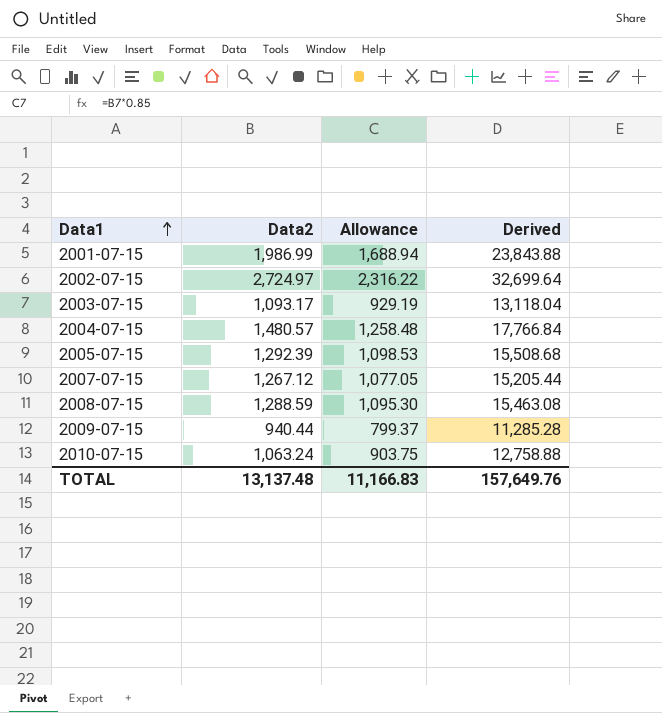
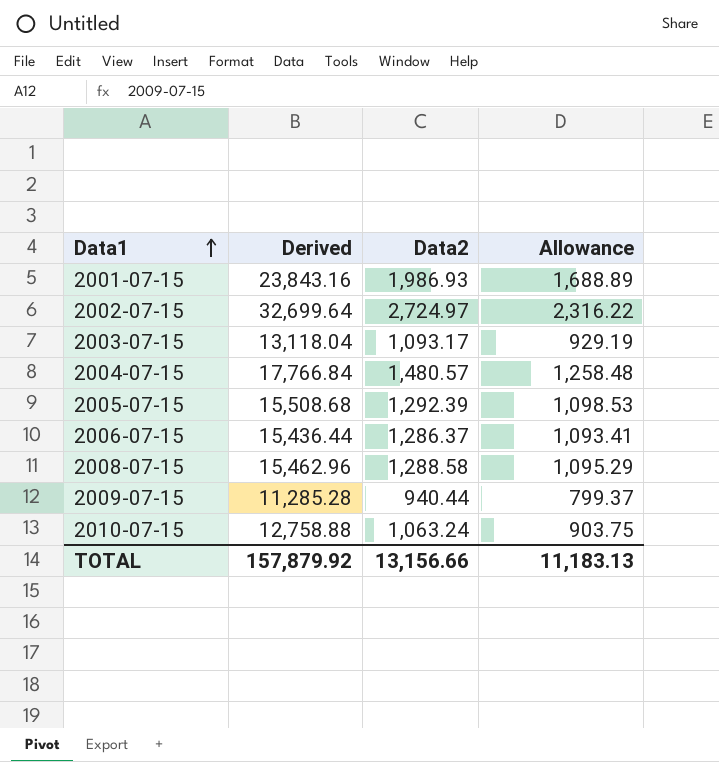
column Derived | position: 4 -> 2
row 2007-07-15: 1,267.12 | 1,077.05 | 15,205.44 -> none
2001-07-15 | Derived: 23,843.88 -> 23,843.16
2001-07-15 | Data2: 1,986.99 -> 1,986.93
2001-07-15 | Allowance: 1,688.94 -> 1,688.89
row 2006-07-15: none -> 15,436.44 | 1,286.37 | 1,093.41
2008-07-15 | Derived: 15,463.08 -> 15,462.96
2008-07-15 | Data2: 1,288.59 -> 1,288.58
2008-07-15 | Allowance: 1,095.30 -> 1,095.29
TOTAL | Derived: 157,649.76 -> 157,879.92
TOTAL | Data2: 13,137.48 -> 13,156.66
TOTAL | Allowance: 11,166.83 -> 11,183.13

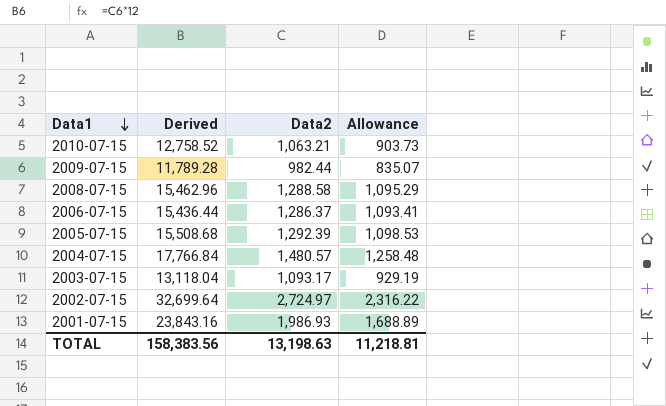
row order: Data1 ascending -> Data1 descending
2010-07-15 | Derived: 12,758.88 -> 12,758.52
2010-07-15 | Data2: 1,063.24 -> 1,063.21
2010-07-15 | Allowance: 903.75 -> 903.73
2009-07-15 | Derived: 11,285.28 -> 11,789.28
2009-07-15 | Data2: 940.44 -> 982.44
2009-07-15 | Allowance: 799.37 -> 835.07
TOTAL | Derived: 157,879.92 -> 158,383.56
TOTAL | Data2: 13,156.66 -> 13,198.63
TOTAL | Allowance: 11,183.13 -> 11,218.81

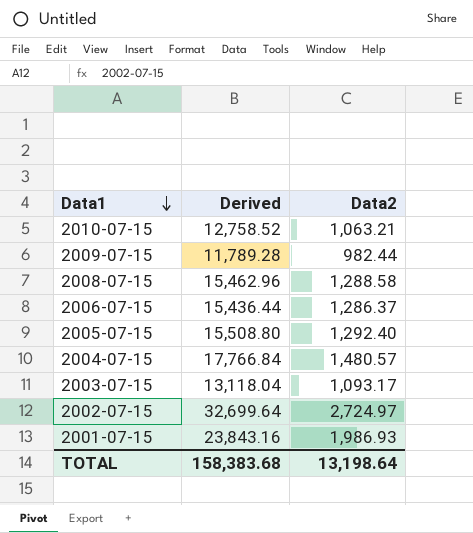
column Allowance | formula: [Data2] * 0.85 -> none
2005-07-15 | Derived: 15,508.68 -> 15,508.80
2005-07-15 | Data2: 1,292.39 -> 1,292.40
TOTAL | Derived: 158,383.56 -> 158,383.68
TOTAL | Data2: 13,198.63 -> 13,198.64

